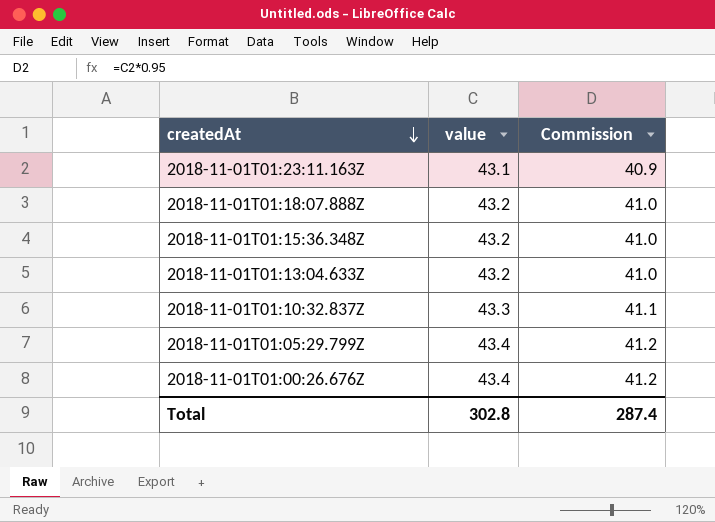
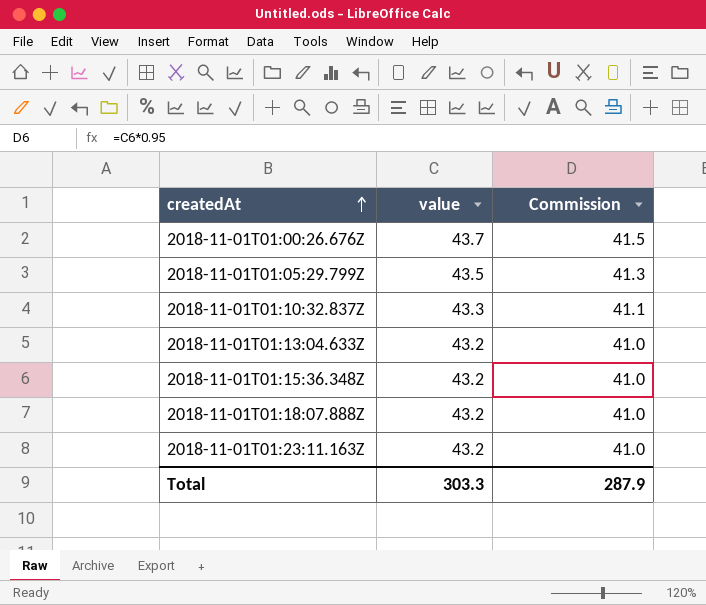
row order: createdAt descending -> createdAt ascending
2018-11-01T01:00:26.676Z | value: 43.4 -> 43.7
2018-11-01T01:00:26.676Z | Commission: 41.2 -> 41.5
2018-11-01T01:05:29.799Z | value: 43.4 -> 43.5
2018-11-01T01:05:29.799Z | Commission: 41.2 -> 41.3
2018-11-01T01:23:11.163Z | value: 43.1 -> 43.2
2018-11-01T01:23:11.163Z | Commission: 40.9 -> 41.0
Total | value: 302.8 -> 303.3
Total | Commission: 287.4 -> 287.9

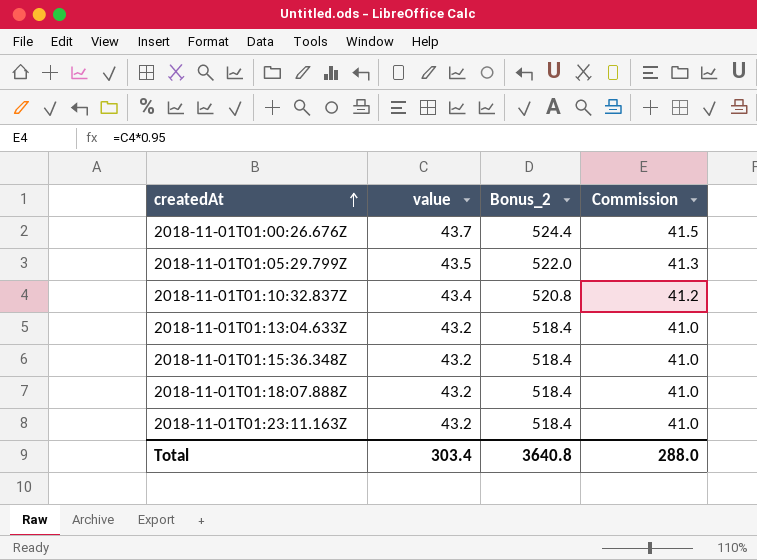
column Bonus_2 | formula: none -> [value] * 12
2018-11-01T01:10:32.837Z | value: 43.3 -> 43.4
2018-11-01T01:10:32.837Z | Commission: 41.1 -> 41.2
Total | value: 303.3 -> 303.4
Total | Commission: 287.9 -> 288.0

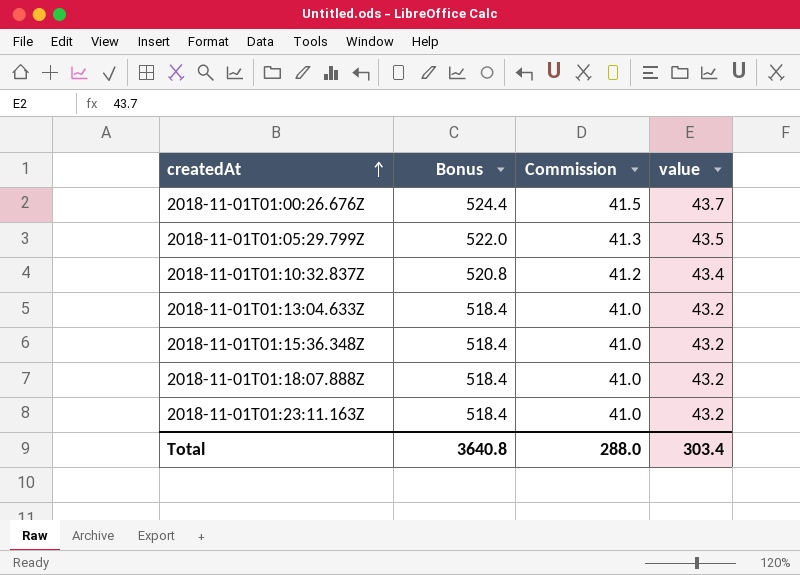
column name: Bonus_2 -> Bonus
column value | position: 2 -> 4

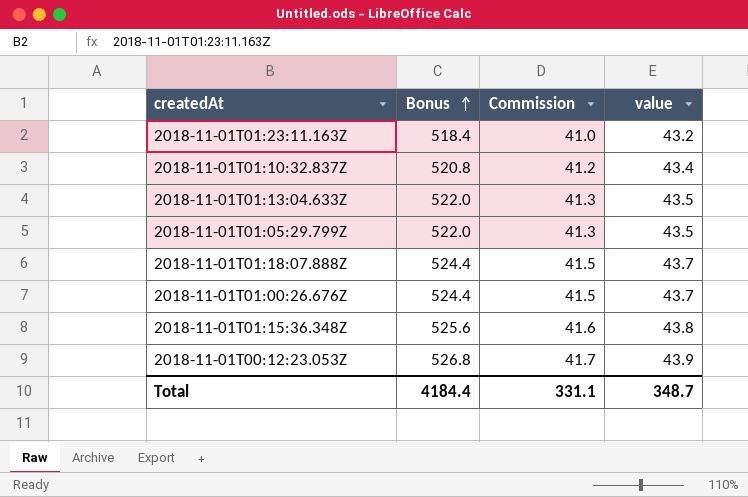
row order: createdAt ascending -> Bonus ascending
2018-11-01T01:13:04.633Z | Bonus: 518.4 -> 522.0
2018-11-01T01:13:04.633Z | Commission: 41.0 -> 41.3
2018-11-01T01:13:04.633Z | value: 43.2 -> 43.5
2018-11-01T01:18:07.888Z | Bonus: 518.4 -> 524.4
2018-11-01T01:18:07.888Z | Commission: 41.0 -> 41.5
2018-11-01T01:18:07.888Z | value: 43.2 -> 43.7
2018-11-01T01:15:36.348Z | Bonus: 518.4 -> 525.6
2018-11-01T01:15:36.348Z | Commission: 41.0 -> 41.6
2018-11-01T01:15:36.348Z | value: 43.2 -> 43.8
row 2018-11-01T00:12:23.053Z: none -> 526.8 | 41.7 | 43.9
Total | Bonus: 3640.8 -> 4184.4
Total | Commission: 288.0 -> 331.1
Total | value: 303.4 -> 348.7

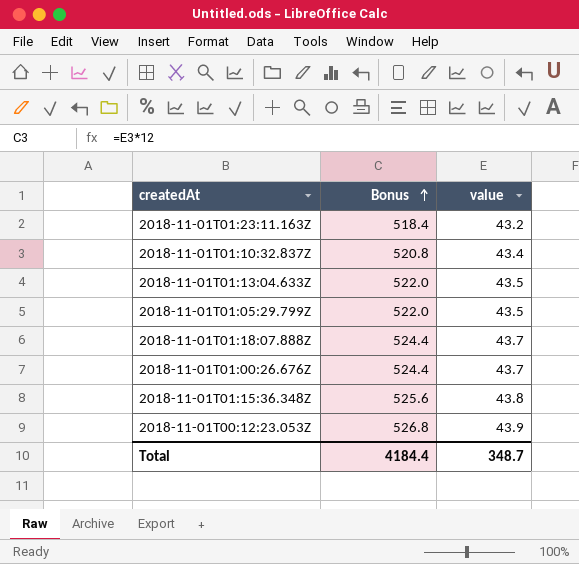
column Commission | formula: [value] * 0.95 -> none

